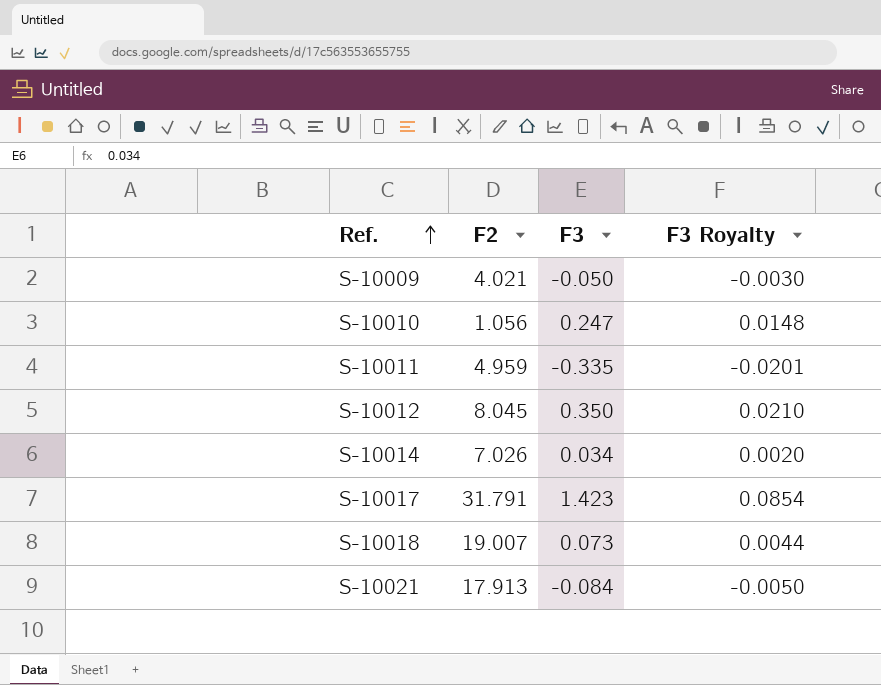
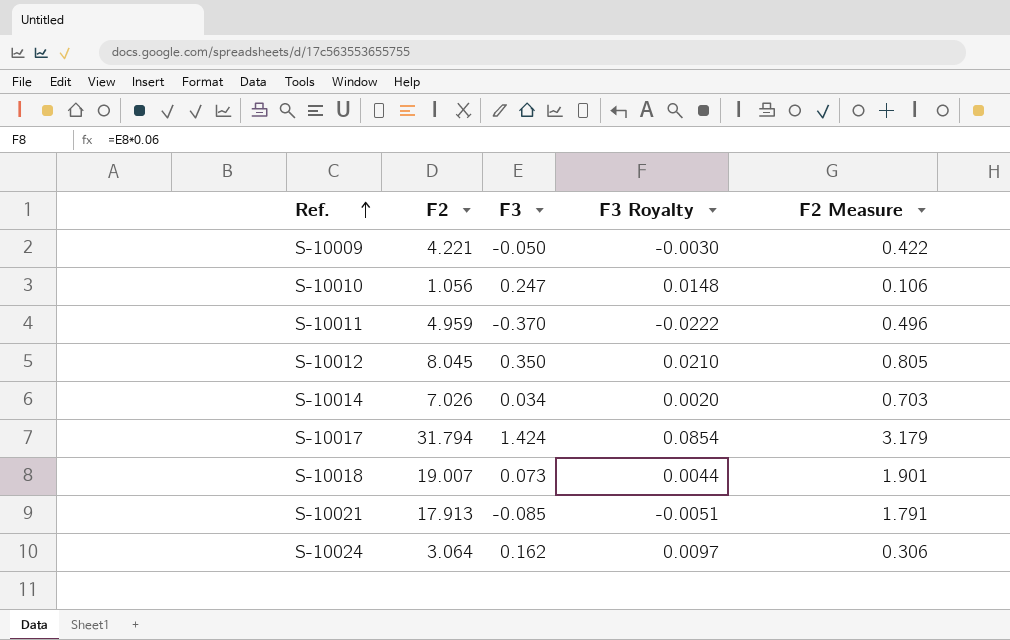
column F2 Measure | formula: none -> [F2] * 0.1
S-10009 | F2: 4.021 -> 4.221
S-10011 | F3: -0.335 -> -0.370
S-10011 | F3 Royalty: -0.0201 -> -0.0222
S-10017 | F2: 31.791 -> 31.794
S-10017 | F3: 1.423 -> 1.424
S-10021 | F3: -0.084 -> -0.085
S-10021 | F3 Royalty: -0.0050 -> -0.0051
row S-10024: none -> 3.064 | 0.162 | 0.0097 | 0.306

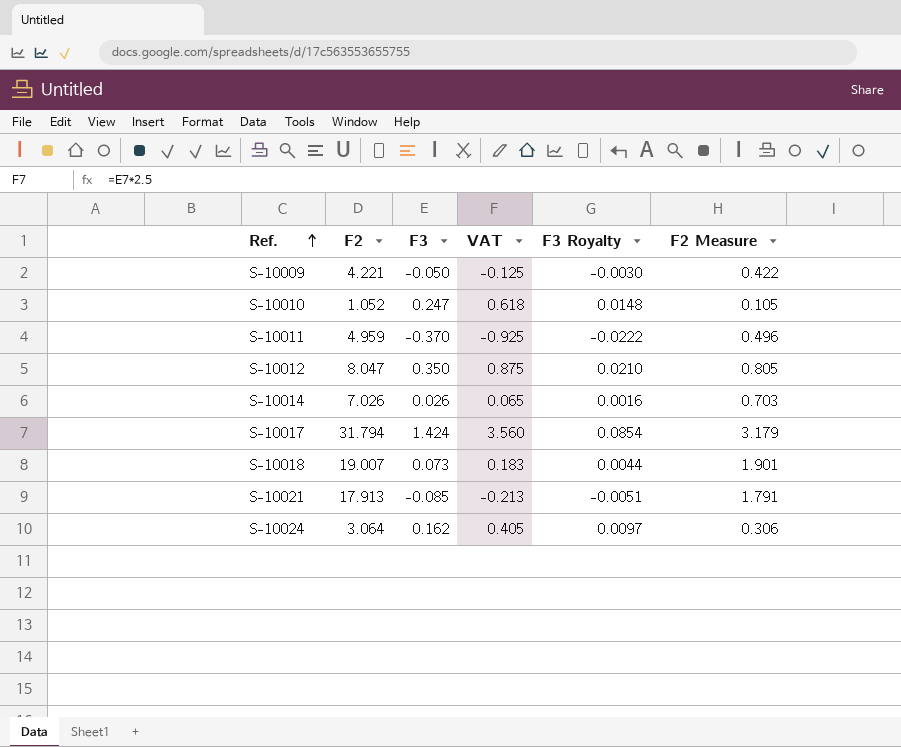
column VAT | formula: none -> [F3] * 2.5
S-10010 | F2: 1.056 -> 1.052
S-10010 | F2 Measure: 0.106 -> 0.105
S-10012 | F2: 8.045 -> 8.047
S-10014 | F3: 0.034 -> 0.026
S-10014 | F3 Royalty: 0.0020 -> 0.0016

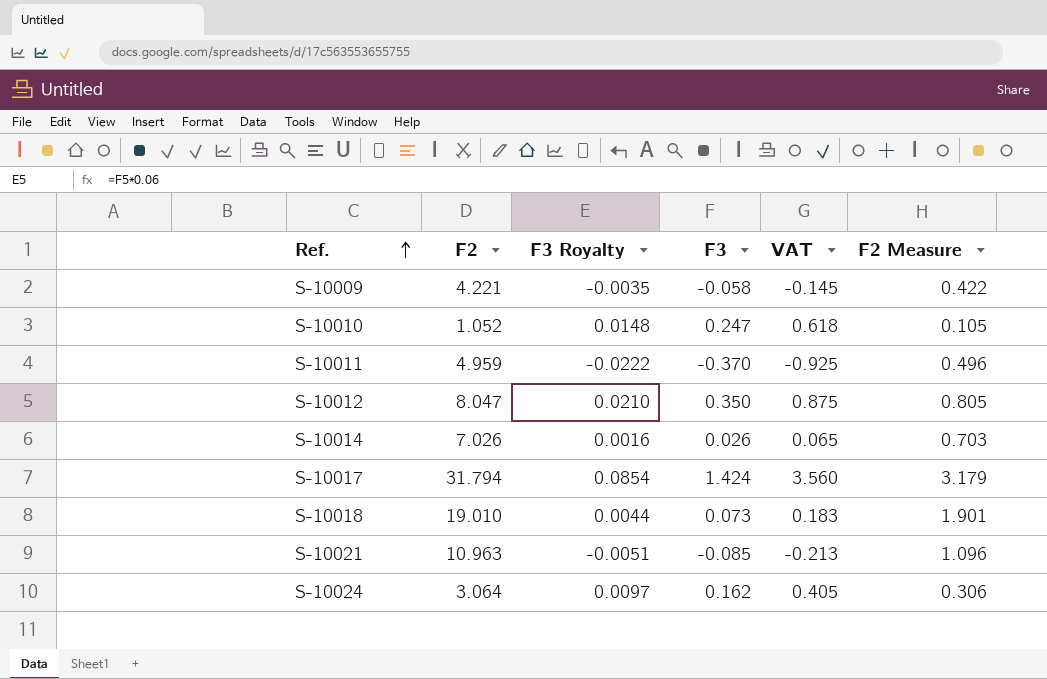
column F3 Royalty | position: 5 -> 3
S-10009 | F3 Royalty: -0.0030 -> -0.0035
S-10009 | F3: -0.050 -> -0.058
S-10009 | VAT: -0.125 -> -0.145
S-10018 | F2: 19.007 -> 19.010
S-10021 | F2: 17.913 -> 10.963
S-10021 | F2 Measure: 1.791 -> 1.096

